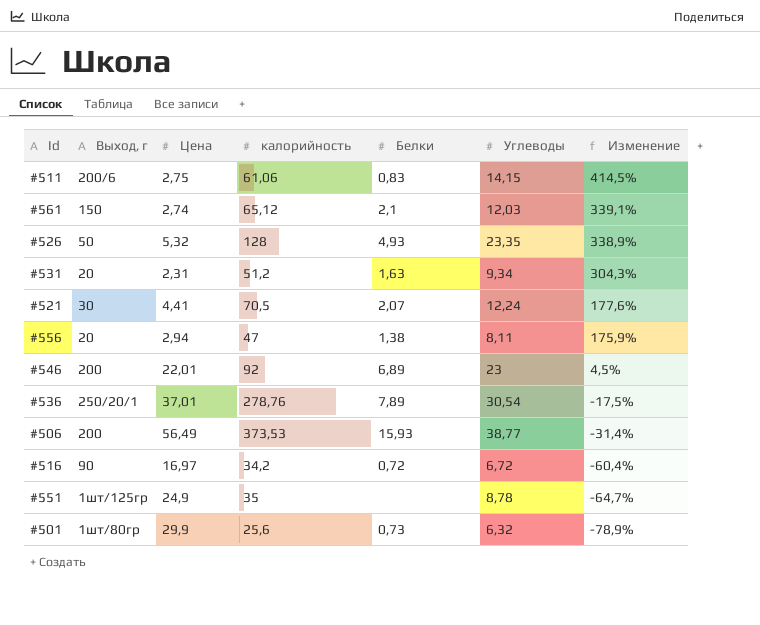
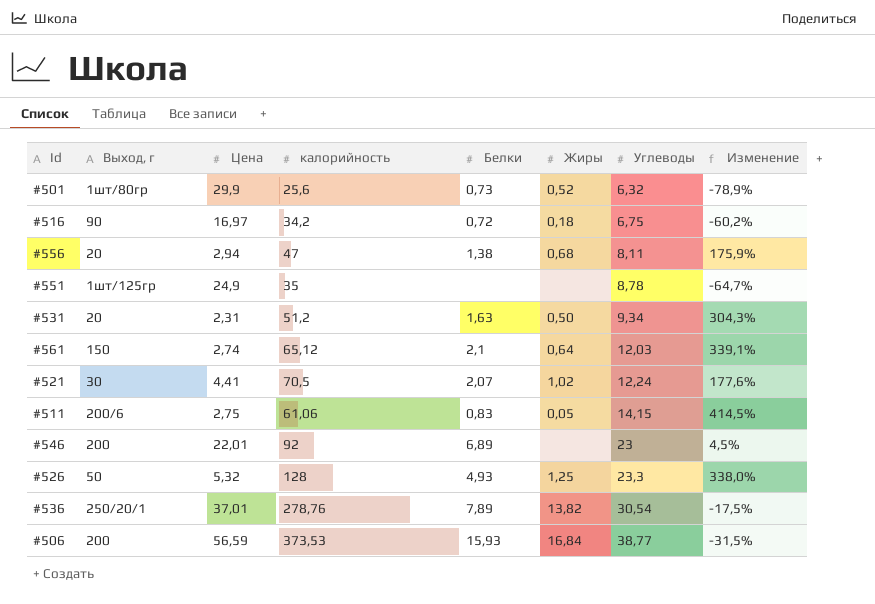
row order: Изменение descending -> Углеводы ascending
column Жиры | position: none -> 6
#516 | Углеводы: 6,72 -> 6,75
#516 | Изменение: -60,4% -> -60,2%
#526 | Углеводы: 23,35 -> 23,3
#526 | Изменение: 338,9% -> 338,0%
#506 | Цена: 56,49 -> 56,59
#506 | Изменение: -31,4% -> -31,5%

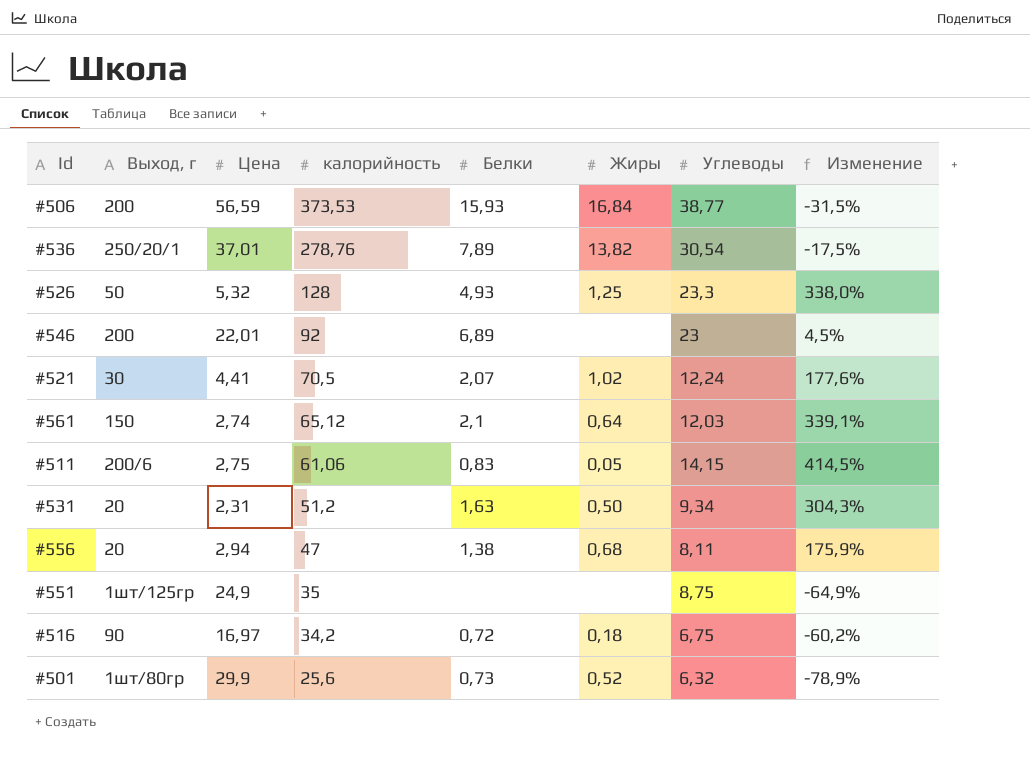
row order: Углеводы ascending -> калорийность descending
#551 | Углеводы: 8,78 -> 8,75
#551 | Изменение: -64,7% -> -64,9%

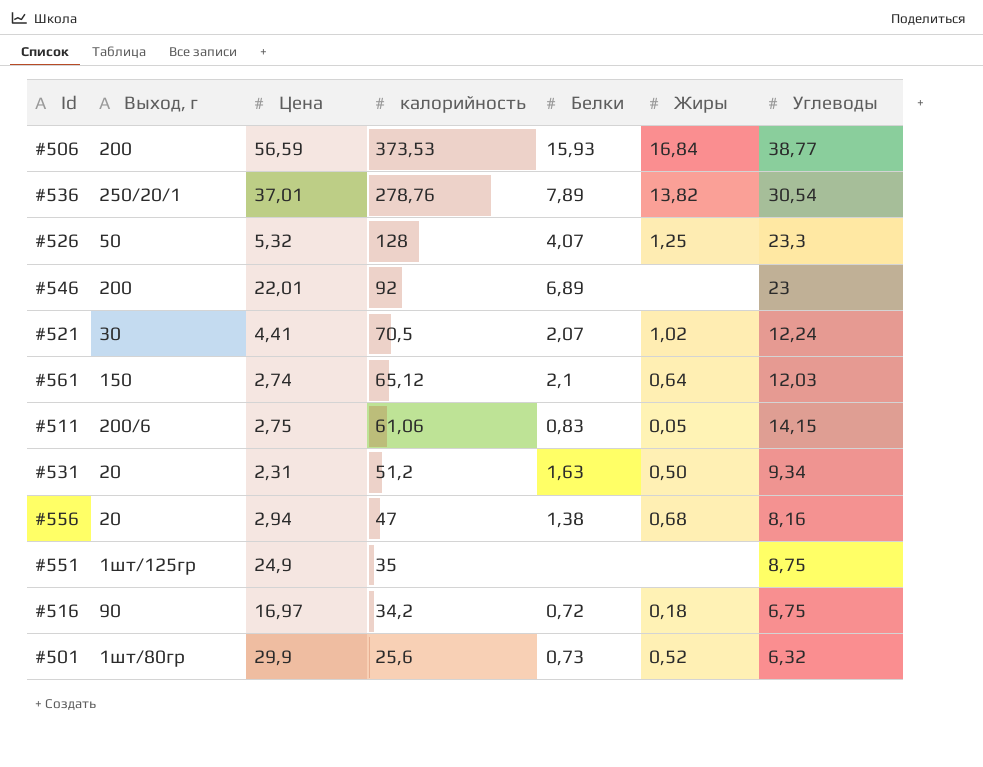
column Изменение | formula: ([Углеводы] - [Цена]) / [Цена] -> none
#526 | Белки: 4,93 -> 4,07
#556 | Углеводы: 8,11 -> 8,16

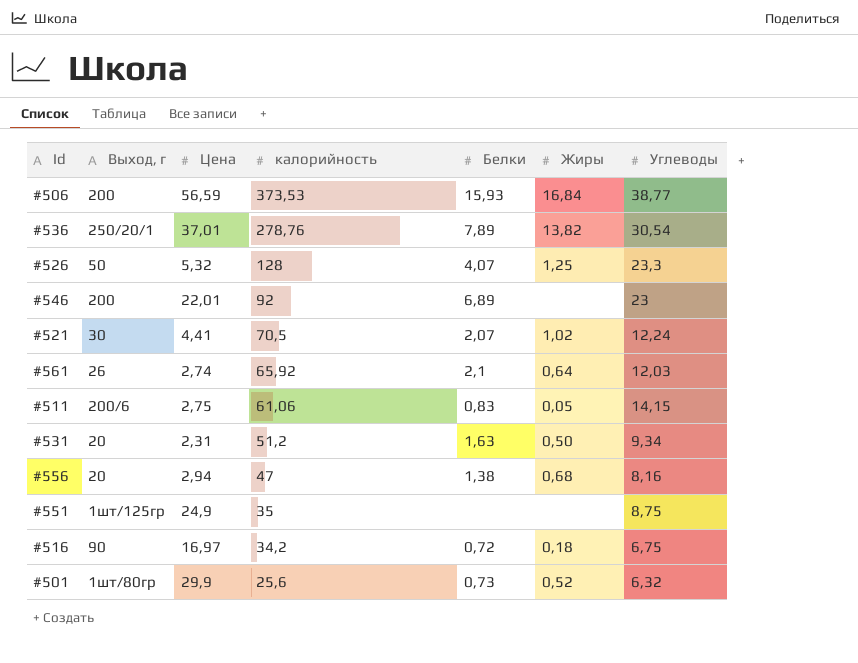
#561 | Выход, г: 150 -> 26
#561 | калорийность: 65,12 -> 65,92

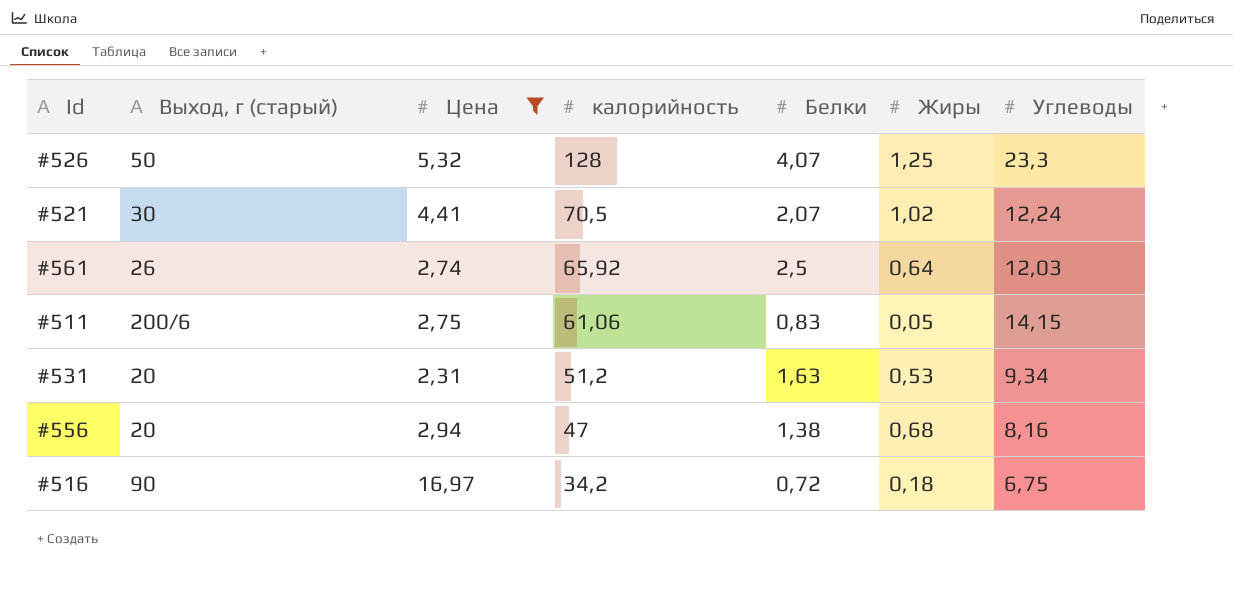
filter: none -> Цена <= 16,97
column name: Выход, г -> Выход, г (старый)
#561 | Белки: 2,1 -> 2,5
#531 | Жиры: 0,50 -> 0,53

